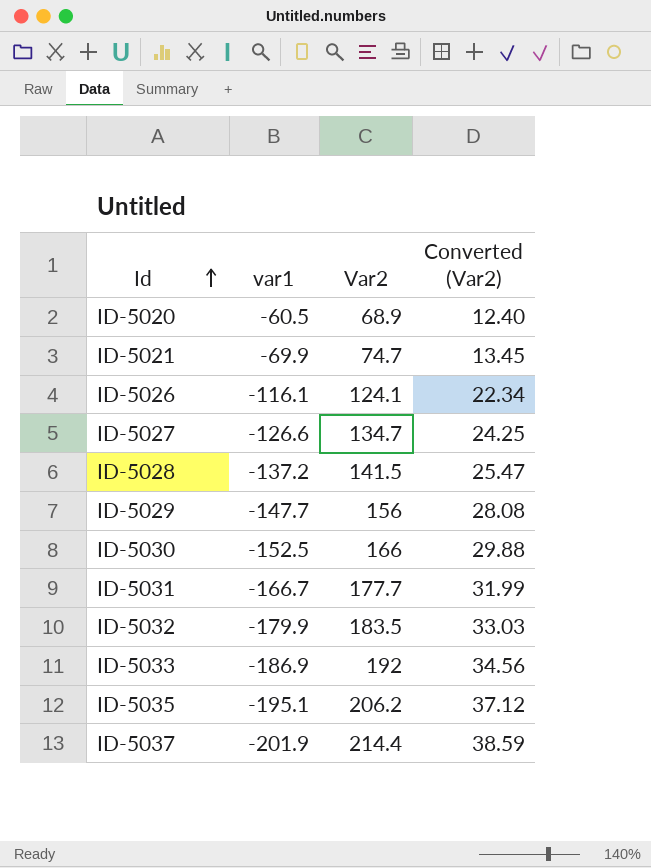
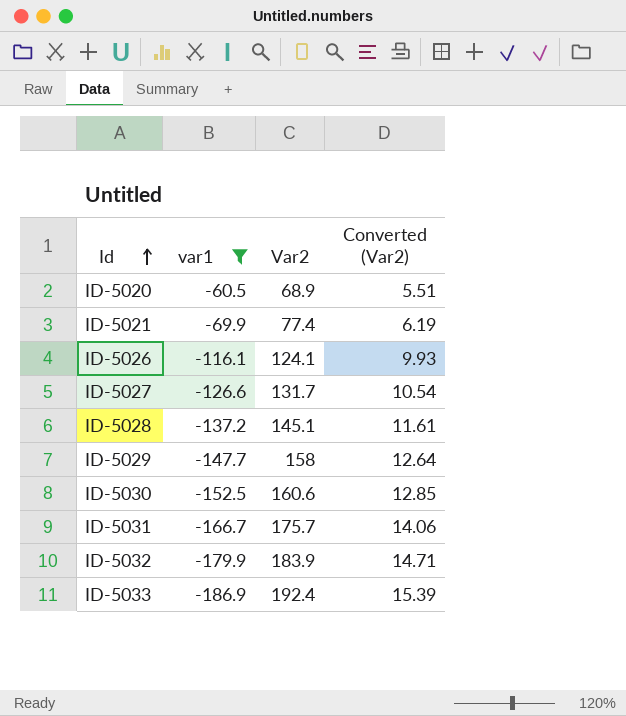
filter: none -> var1 >= -186.9
column Converted (Var2) | formula: [Var2] * 0.18 -> [Var2] * 0.08
ID-5021 | Var2: 74.7 -> 77.4
ID-5027 | Var2: 134.7 -> 131.7
ID-5028 | Var2: 141.5 -> 145.1
ID-5029 | Var2: 156 -> 158
ID-5030 | Var2: 166 -> 160.6
ID-5031 | Var2: 177.7 -> 175.7
ID-5032 | Var2: 183.5 -> 183.9
ID-5033 | Var2: 192 -> 192.4

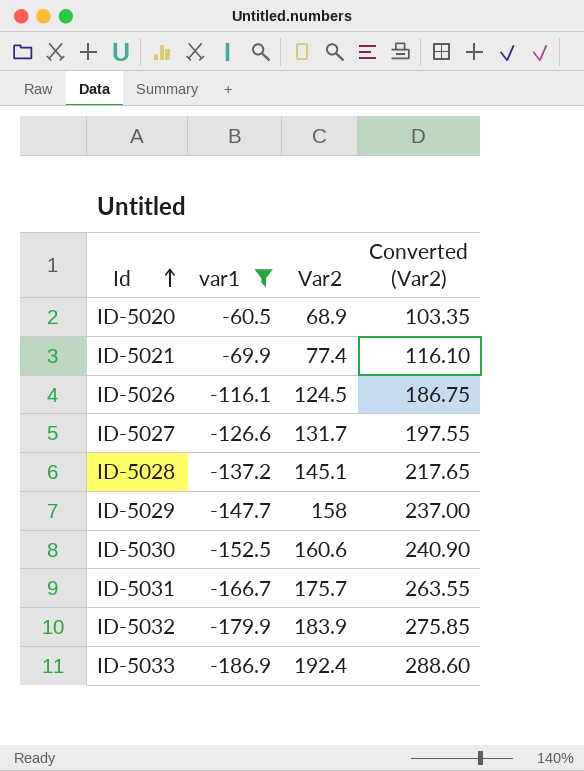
column Converted (Var2) | formula: [Var2] * 0.08 -> [Var2] * 1.5
ID-5026 | Var2: 124.1 -> 124.5

